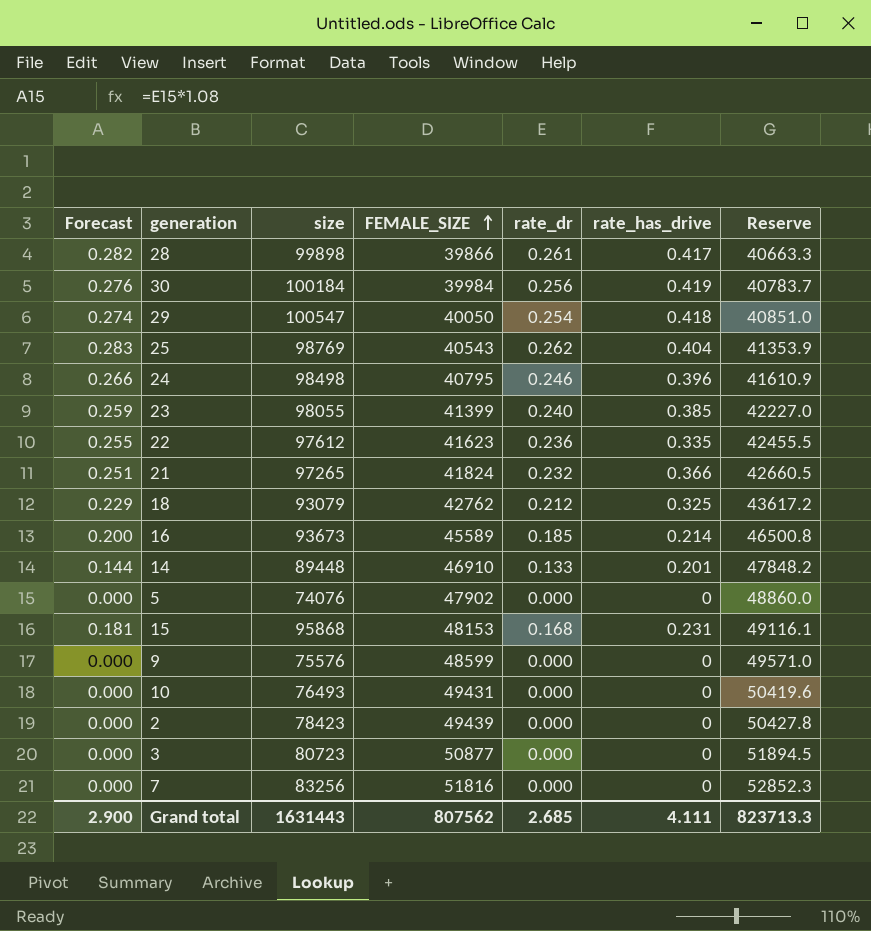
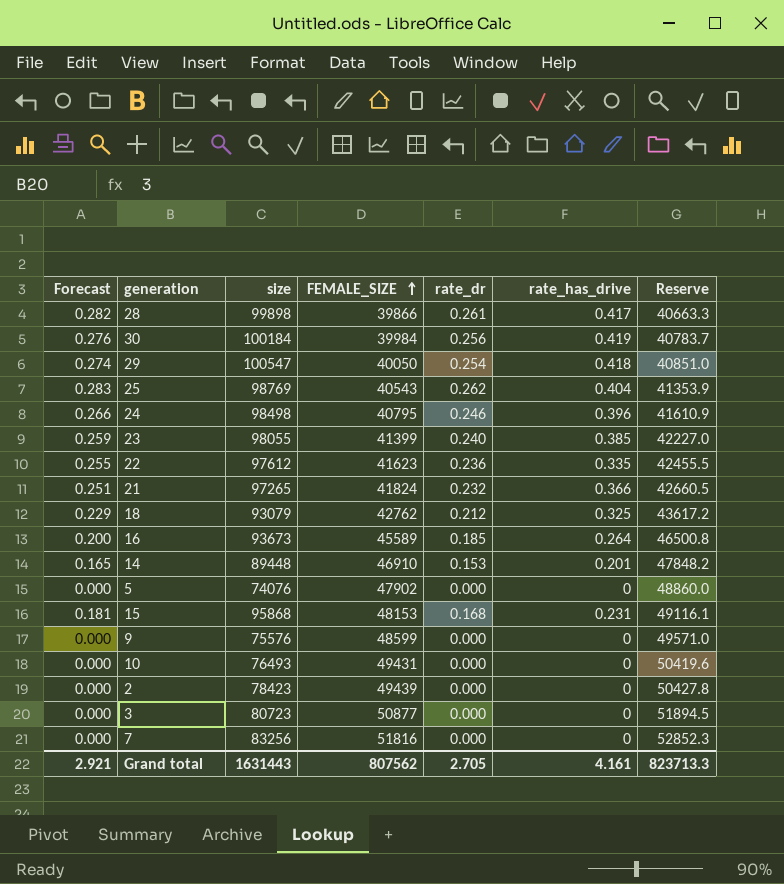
16 | rate_has_drive: 0.214 -> 0.264
14 | Forecast: 0.144 -> 0.165
14 | rate_dr: 0.133 -> 0.153
Grand total | Forecast: 2.900 -> 2.921
Grand total | rate_dr: 2.685 -> 2.705
Grand total | rate_has_drive: 4.111 -> 4.161

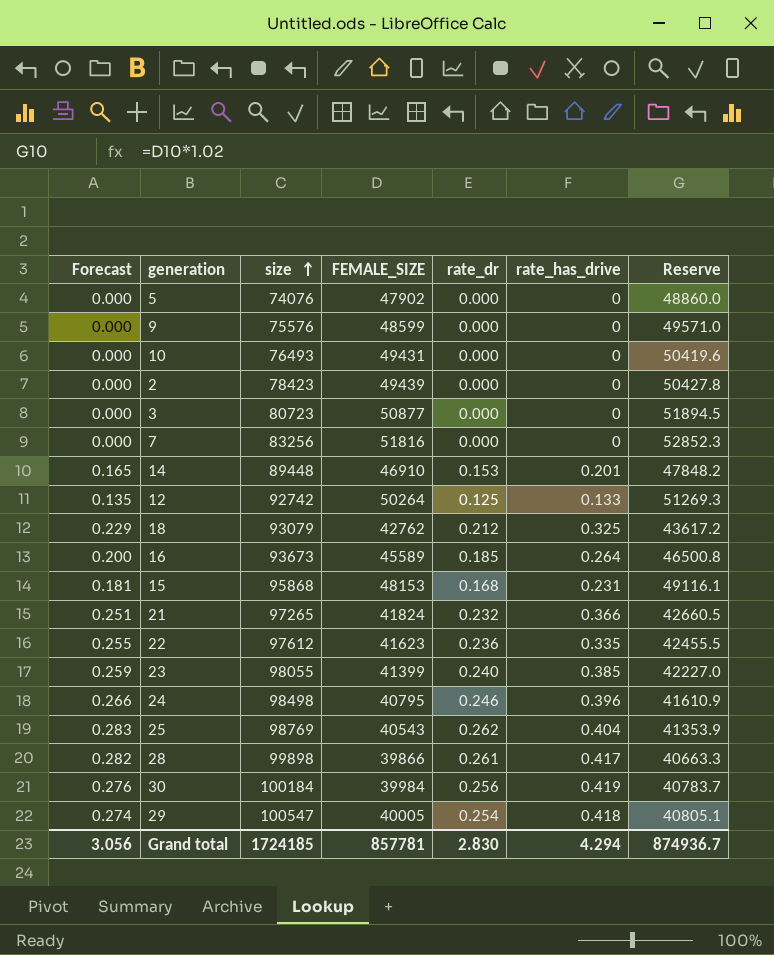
row order: FEMALE_SIZE ascending -> size ascending
row 12: none -> 0.135 | 92742 | 50264 | 0.125 | 0.133 | 51269.3
29 | FEMALE_SIZE: 40050 -> 40005
29 | Reserve: 40851.0 -> 40805.1
Grand total | Forecast: 2.921 -> 3.056
Grand total | size: 1631443 -> 1724185
Grand total | FEMALE_SIZE: 807562 -> 857781
Grand total | rate_dr: 2.705 -> 2.830
Grand total | rate_has_drive: 4.161 -> 4.294
Grand total | Reserve: 823713.3 -> 874936.7

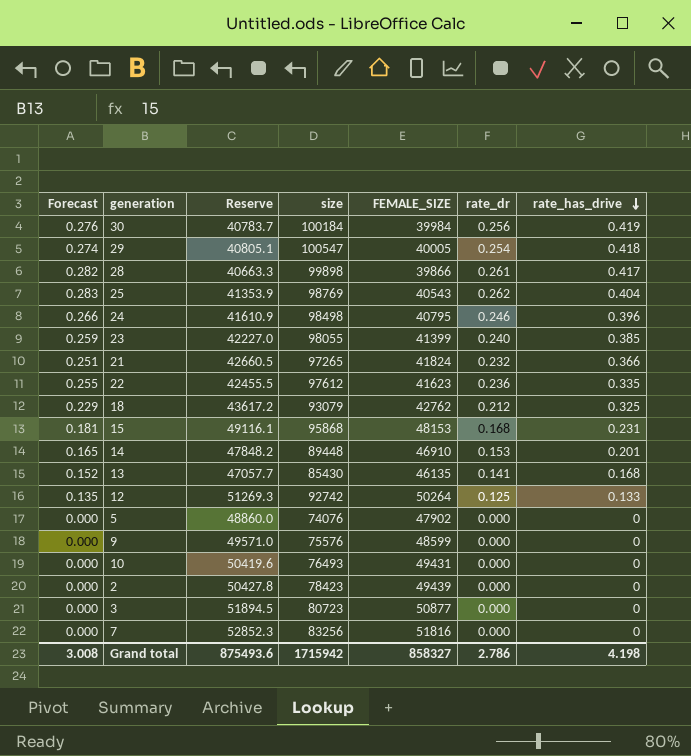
row order: size ascending -> rate_has_drive descending
column Reserve | position: 7 -> 3
row 16: 0.200 | 93673 | 45589 | 0.185 | 0.264 | 46500.8 -> none
row 13: none -> 0.152 | 47057.7 | 85430 | 46135 | 0.141 | 0.168
Grand total | Forecast: 3.056 -> 3.008
Grand total | Reserve: 874936.7 -> 875493.6
Grand total | size: 1724185 -> 1715942
Grand total | FEMALE_SIZE: 857781 -> 858327
Grand total | rate_dr: 2.830 -> 2.786
Grand total | rate_has_drive: 4.294 -> 4.198

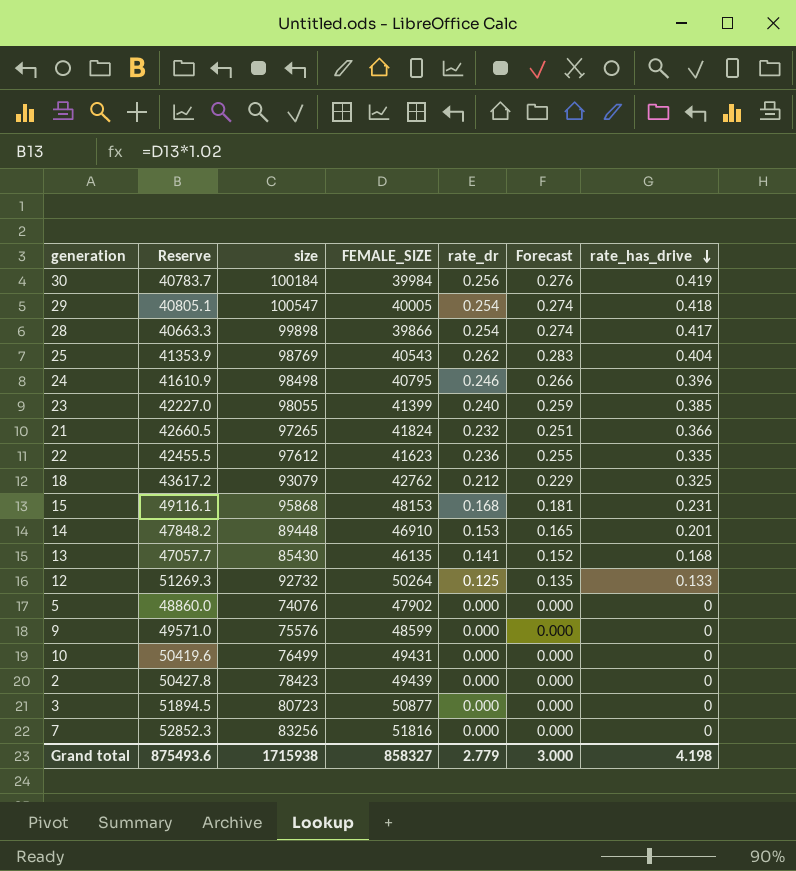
column Forecast | position: 1 -> 6
28 | rate_dr: 0.261 -> 0.254
28 | Forecast: 0.282 -> 0.274
12 | size: 92742 -> 92732
10 | size: 76493 -> 76499
Grand total | size: 1715942 -> 1715938
Grand total | rate_dr: 2.786 -> 2.779
Grand total | Forecast: 3.008 -> 3.000

